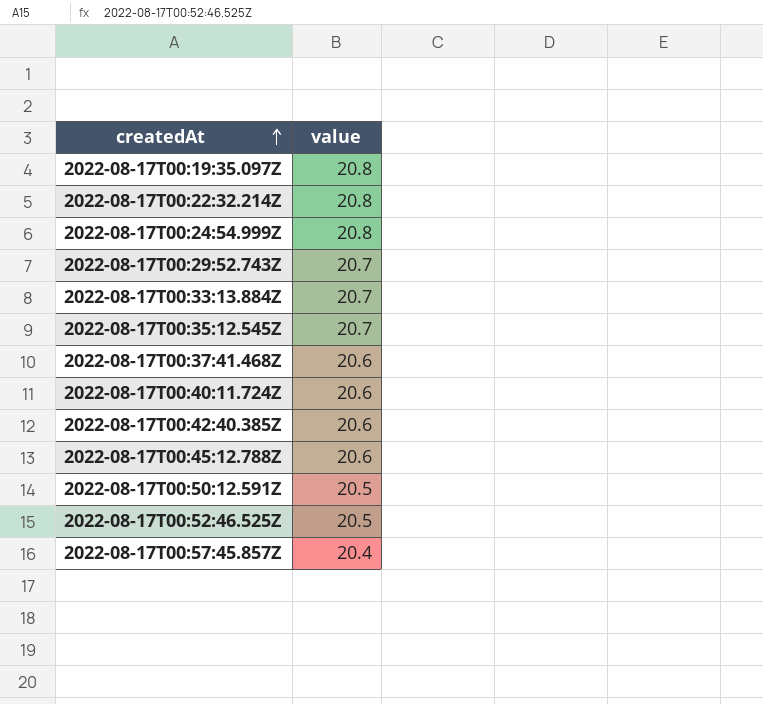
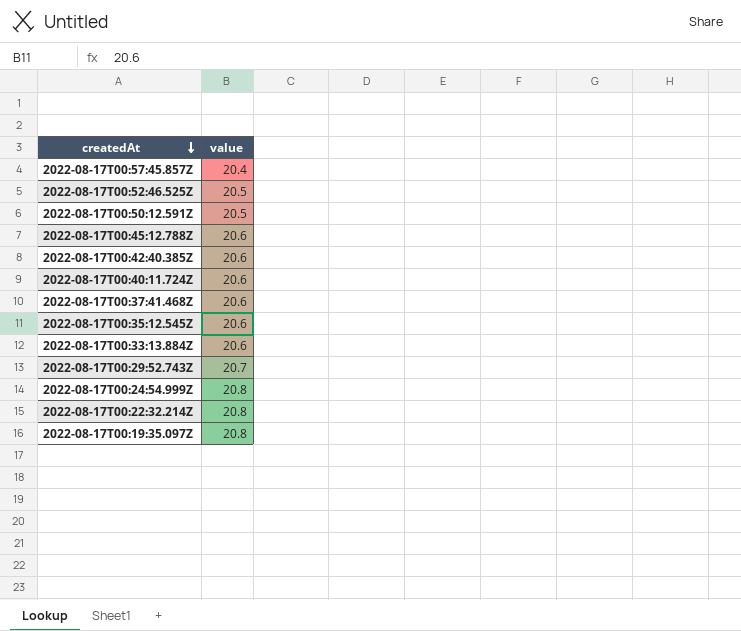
row order: createdAt ascending -> createdAt descending
2022-08-17T00:35:12.545Z | value: 20.7 -> 20.6
2022-08-17T00:33:13.884Z | value: 20.7 -> 20.6

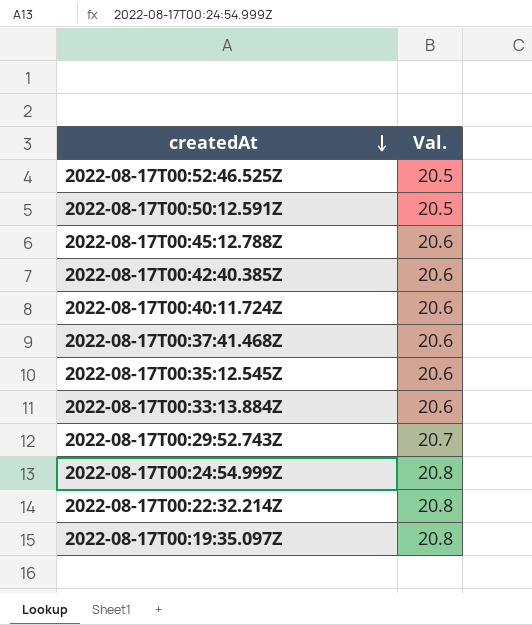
column name: value -> Val.
row 2022-08-17T00:57:45.857Z: 20.4 -> none

